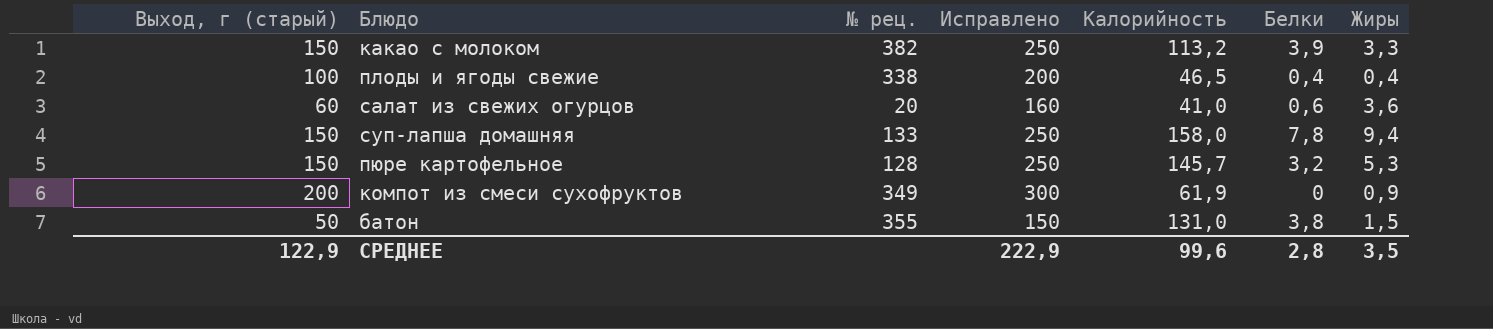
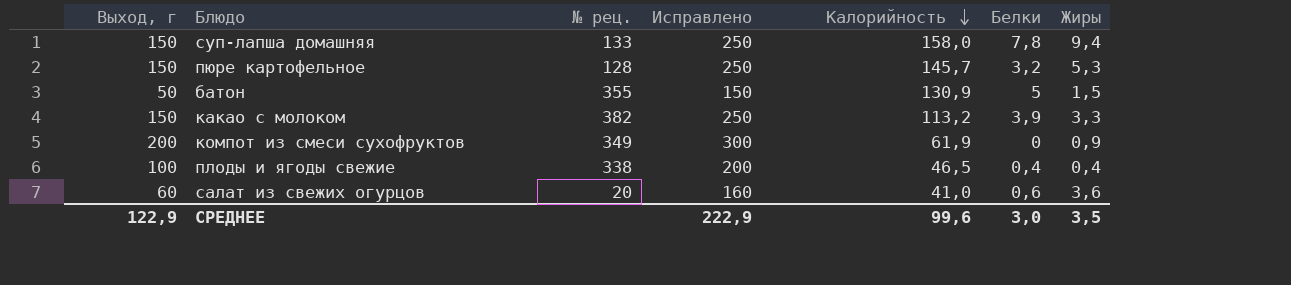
row order: none -> Калорийность descending
column name: Выход, г (старый) -> Выход, г
батон | Калорийность: 131,0 -> 130,9
батон | Белки: 3,8 -> 5
СРЕДНЕЕ | Белки: 2,8 -> 3,0

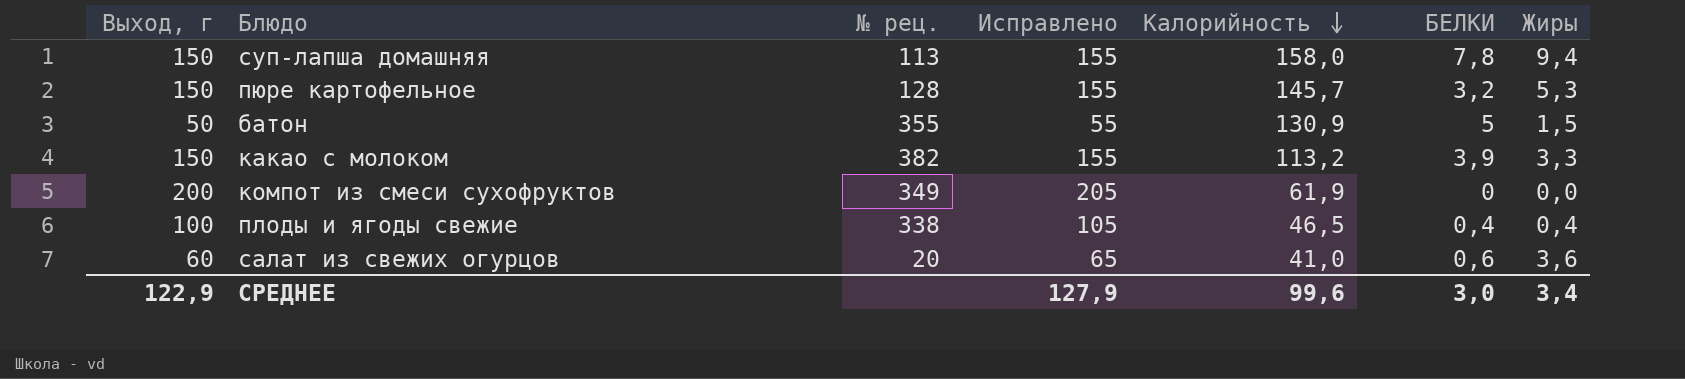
column Исправлено | formula: [Выход, г] + 100 -> [Выход, г] + 5
column name: Белки -> БЕЛКИ
суп-лапша домашняя | № рец.: 133 -> 113
компот из смеси сухофруктов | Жиры: 0,9 -> 0,0
СРЕДНЕЕ | Исправлено: 222,9 -> 127,9
СРЕДНЕЕ | Жиры: 3,5 -> 3,4

